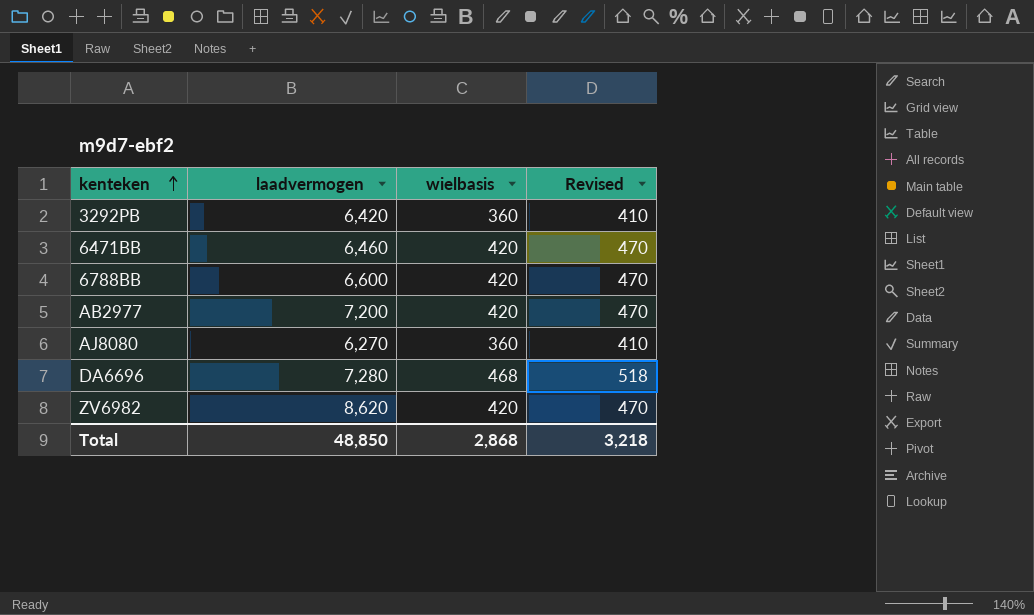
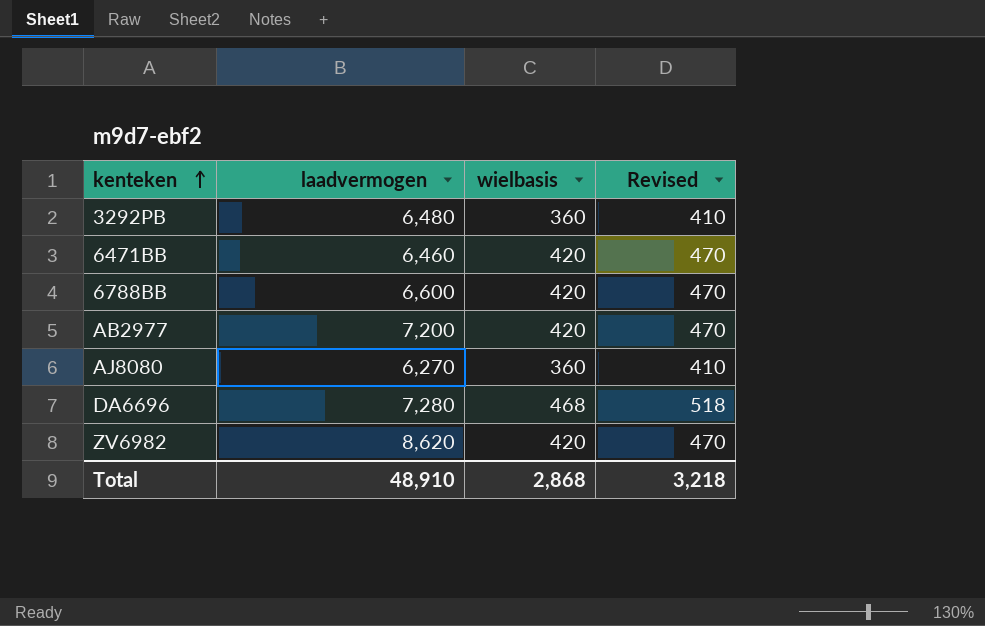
3292PB | laadvermogen: 6,420 -> 6,480
Total | laadvermogen: 48,850 -> 48,910

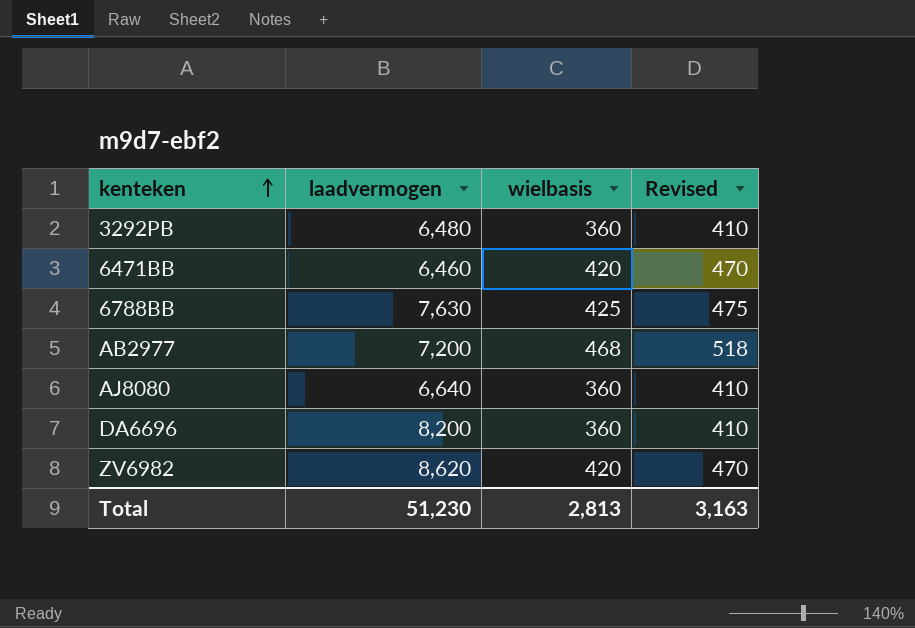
6788BB | laadvermogen: 6,600 -> 7,630
6788BB | wielbasis: 420 -> 425
6788BB | Revised: 470 -> 475
AB2977 | wielbasis: 420 -> 468
AB2977 | Revised: 470 -> 518
AJ8080 | laadvermogen: 6,270 -> 6,640
DA6696 | laadvermogen: 7,280 -> 8,200
DA6696 | wielbasis: 468 -> 360
DA6696 | Revised: 518 -> 410
Total | laadvermogen: 48,910 -> 51,230
Total | wielbasis: 2,868 -> 2,813
Total | Revised: 3,218 -> 3,163

